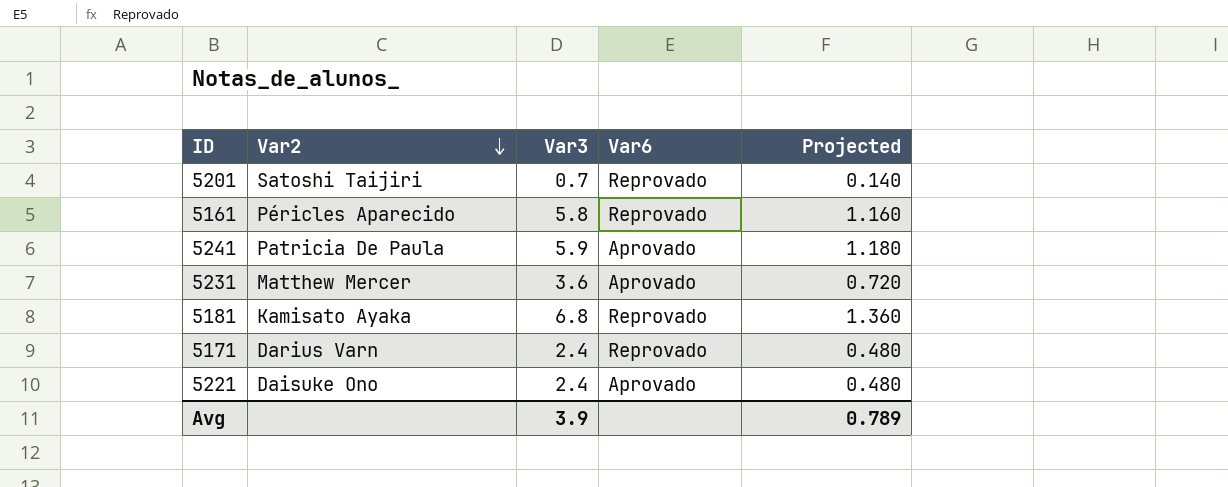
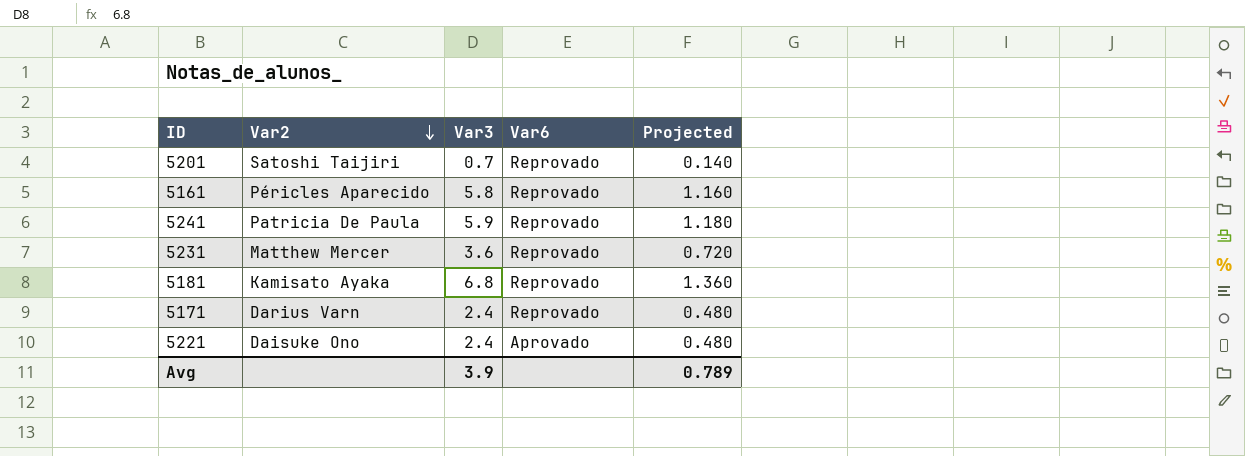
5241 | Var6: Aprovado -> Reprovado
5231 | Var6: Aprovado -> Reprovado

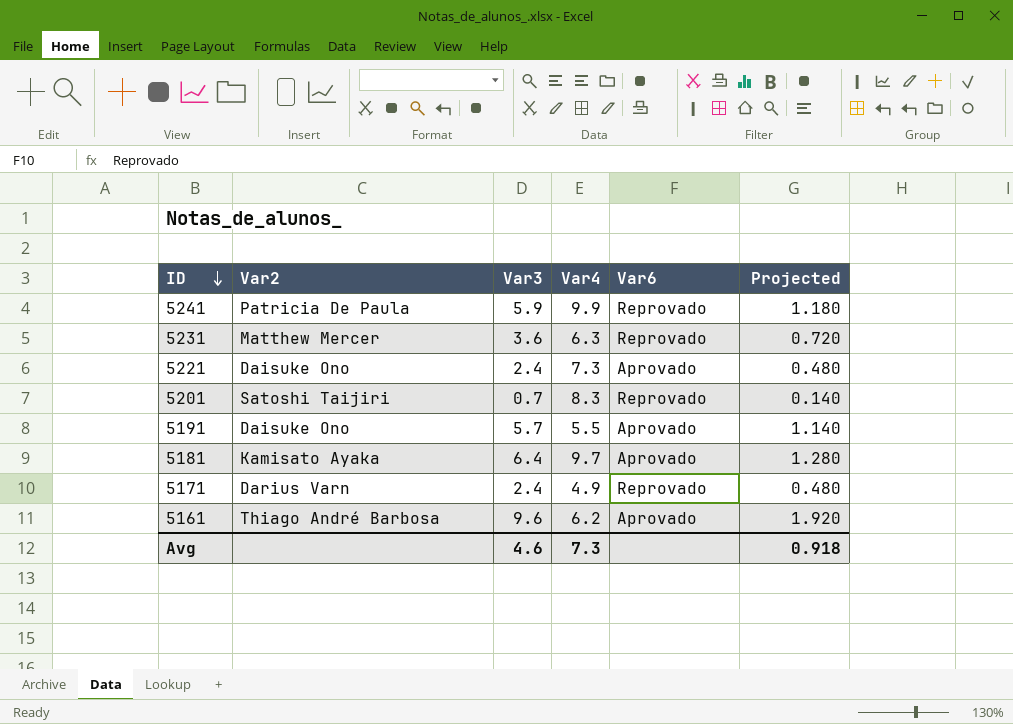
row order: Var2 descending -> ID descending
column Var4 | position: none -> 4
row 5191: none -> Daisuke Ono | 5.7 | 5.5 | Aprovado | 1.140
5181 | Var3: 6.8 -> 6.4
5181 | Var6: Reprovado -> Aprovado
5181 | Projected: 1.360 -> 1.280
5161 | Var2: Péricles Aparecido -> Thiago André Barbosa
5161 | Var3: 5.8 -> 9.6
5161 | Var6: Reprovado -> Aprovado
5161 | Projected: 1.160 -> 1.920
Avg | Var3: 3.9 -> 4.6
Avg | Projected: 0.789 -> 0.918

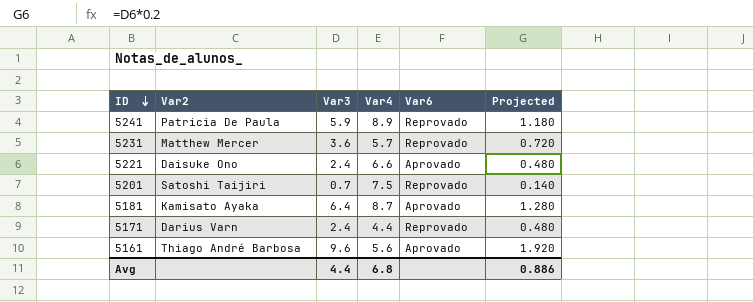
row 5191: Daisuke Ono | 5.7 | 5.5 | Aprovado | 1.140 -> none
5241 | Var4: 9.9 -> 8.9
5231 | Var4: 6.3 -> 5.7
5221 | Var4: 7.3 -> 6.6
5201 | Var4: 8.3 -> 7.5
5181 | Var4: 9.7 -> 8.7
5171 | Var4: 4.9 -> 4.4
5161 | Var4: 6.2 -> 5.6
Avg | Var3: 4.6 -> 4.4
Avg | Var4: 7.3 -> 6.8
Avg | Projected: 0.918 -> 0.886

